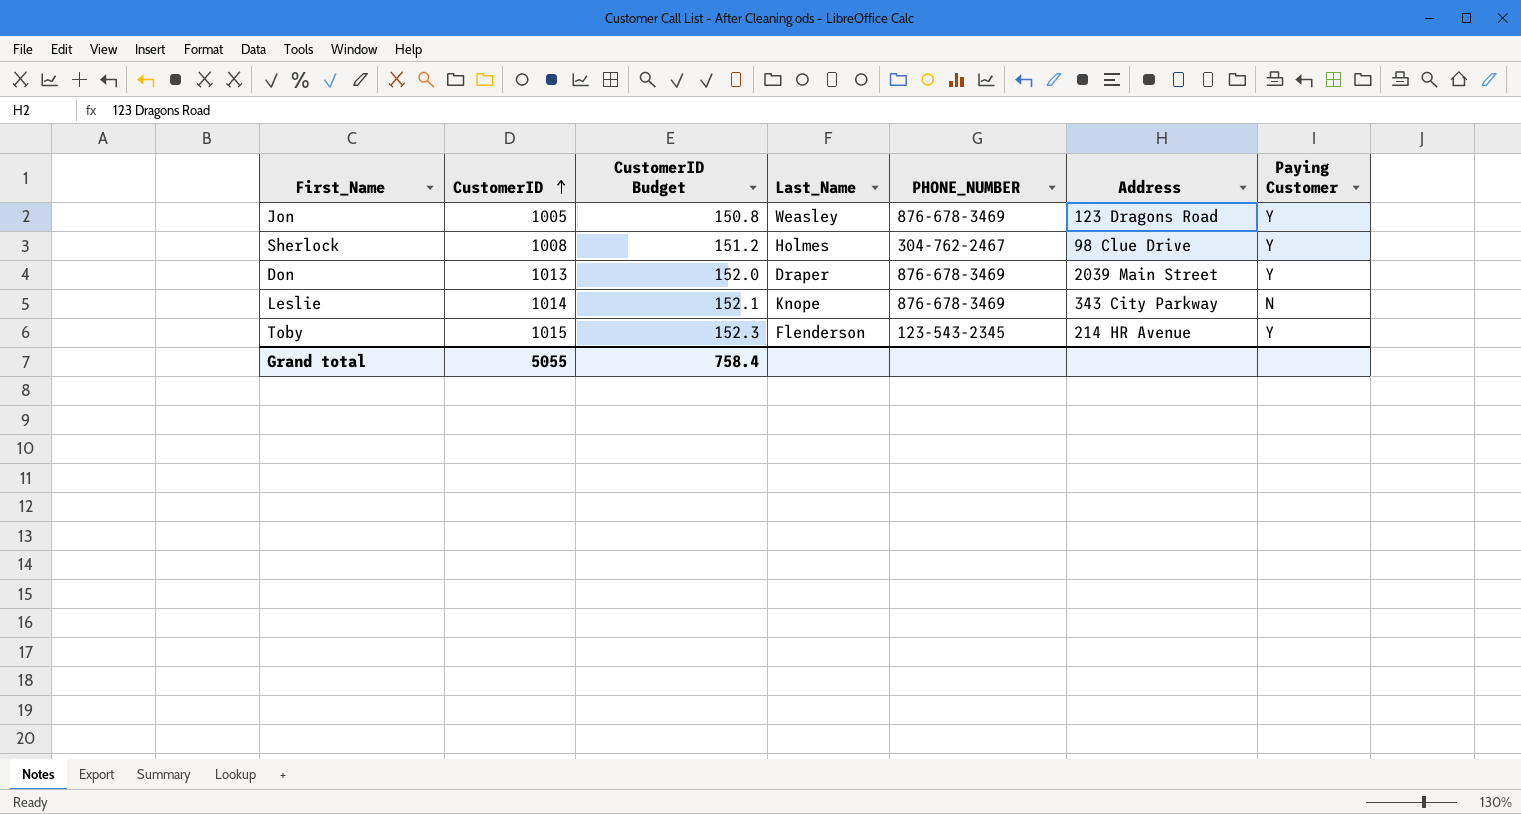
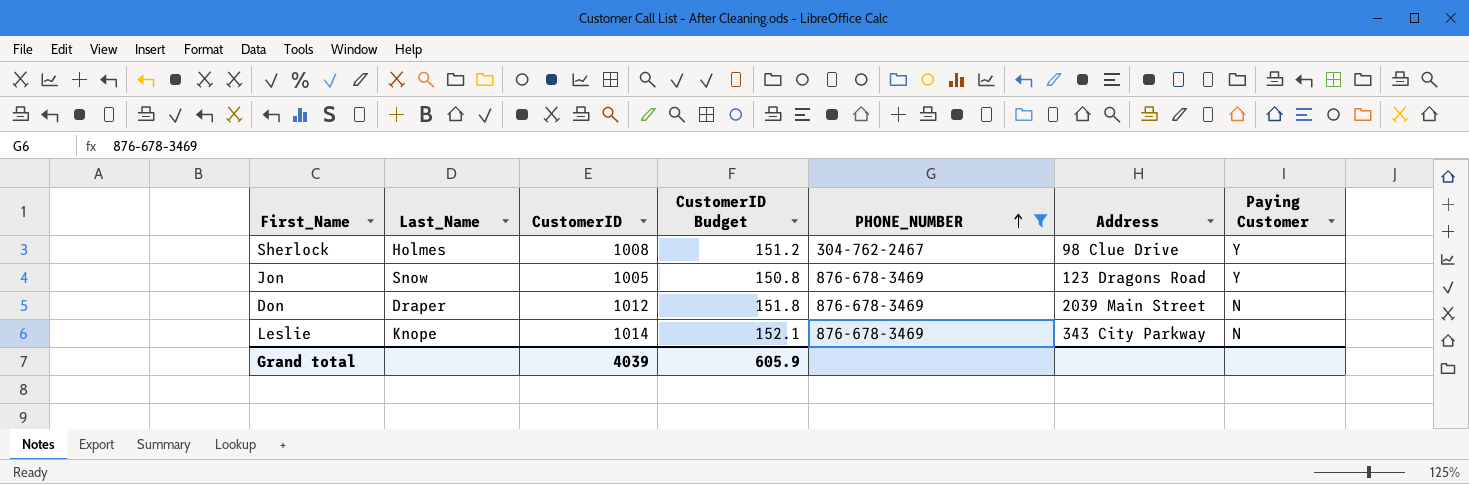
filter: none -> PHONE_NUMBER != 123-543-2345
row order: CustomerID ascending -> PHONE_NUMBER ascending
column Last_Name | position: 4 -> 2
Jon | Last_Name: Weasley -> Snow
Don | CustomerID: 1013 -> 1012
Don | CustomerID Budget: 152.0 -> 151.8
Don | Paying Customer: Y -> N
Grand total | CustomerID: 5055 -> 4039
Grand total | CustomerID Budget: 758.4 -> 605.9

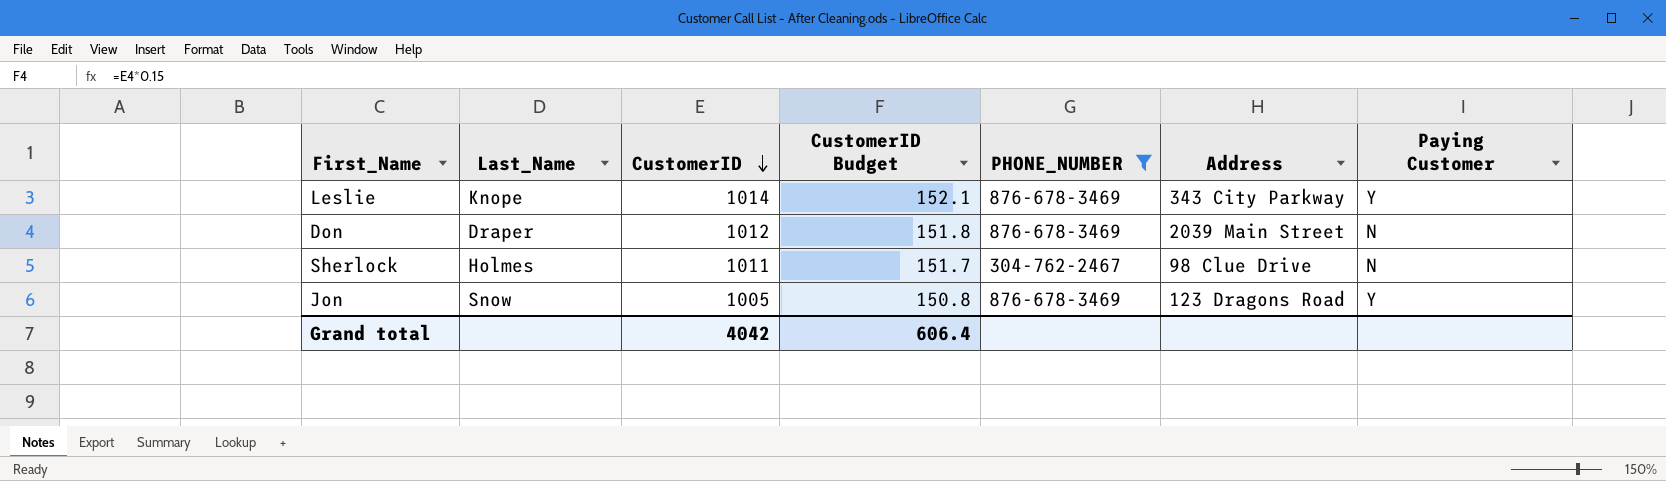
row order: PHONE_NUMBER ascending -> CustomerID descending
Leslie | Paying Customer: N -> Y
Sherlock | CustomerID: 1008 -> 1011
Sherlock | CustomerID Budget: 151.2 -> 151.7
Sherlock | Paying Customer: Y -> N
Grand total | CustomerID: 4039 -> 4042
Grand total | CustomerID Budget: 605.9 -> 606.4

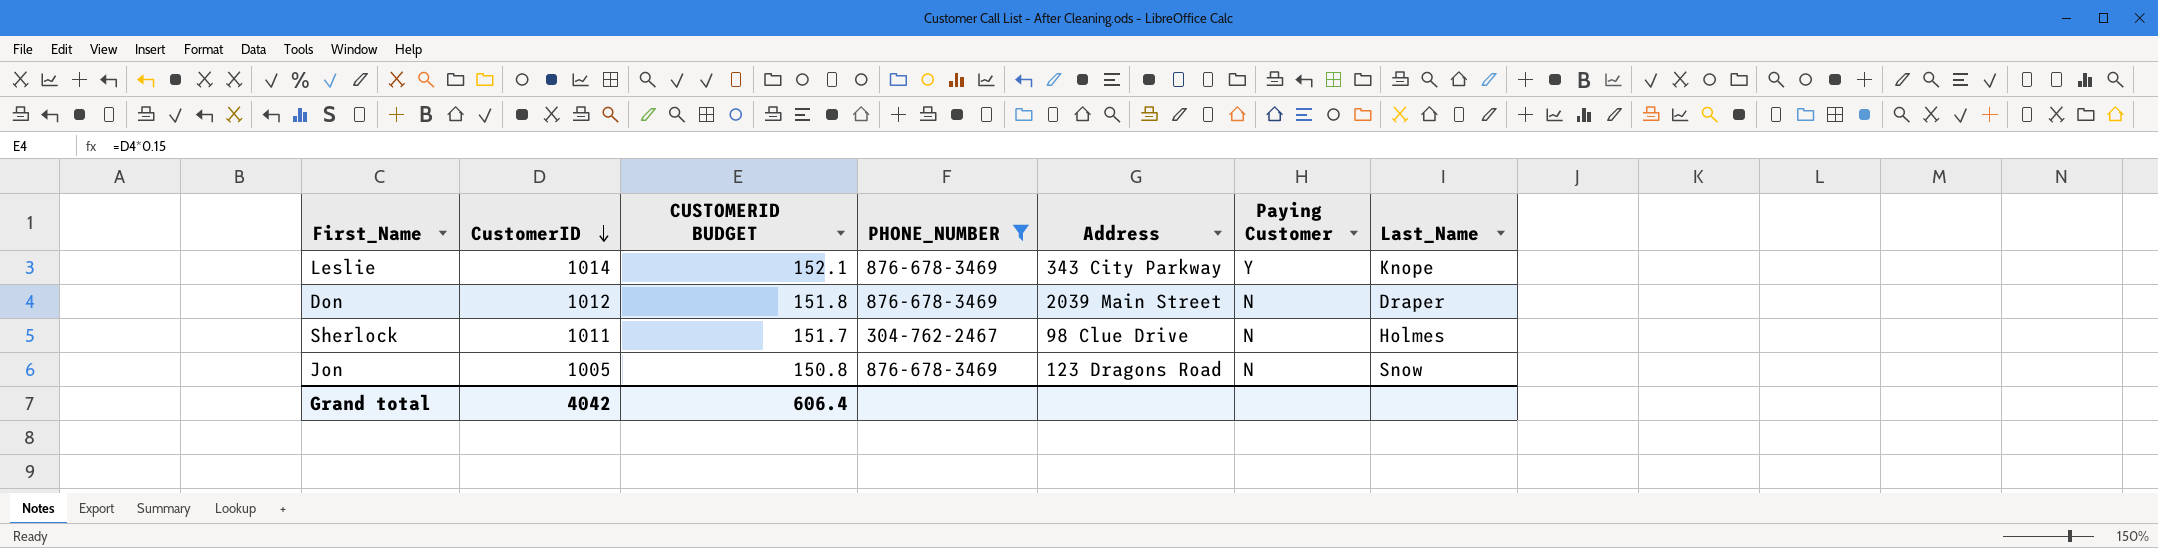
column name: CustomerID Budget -> CUSTOMERID BUDGET
column Last_Name | position: 2 -> 7
Jon | Paying Customer: Y -> N

